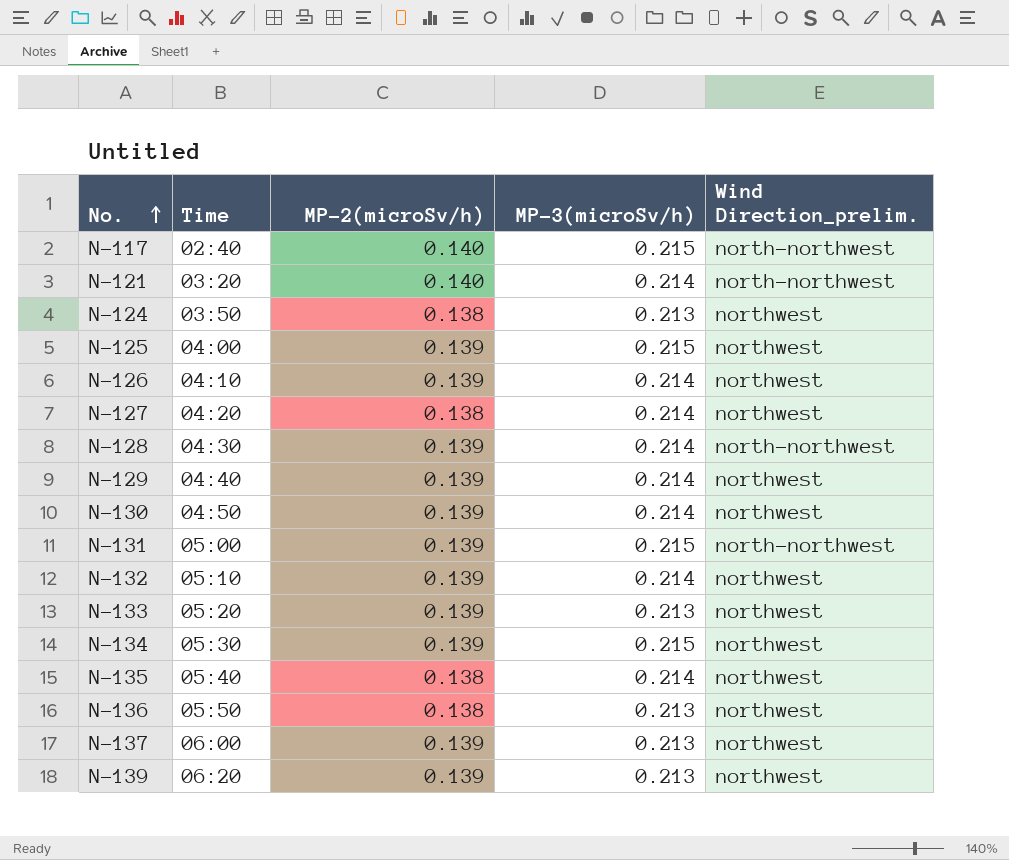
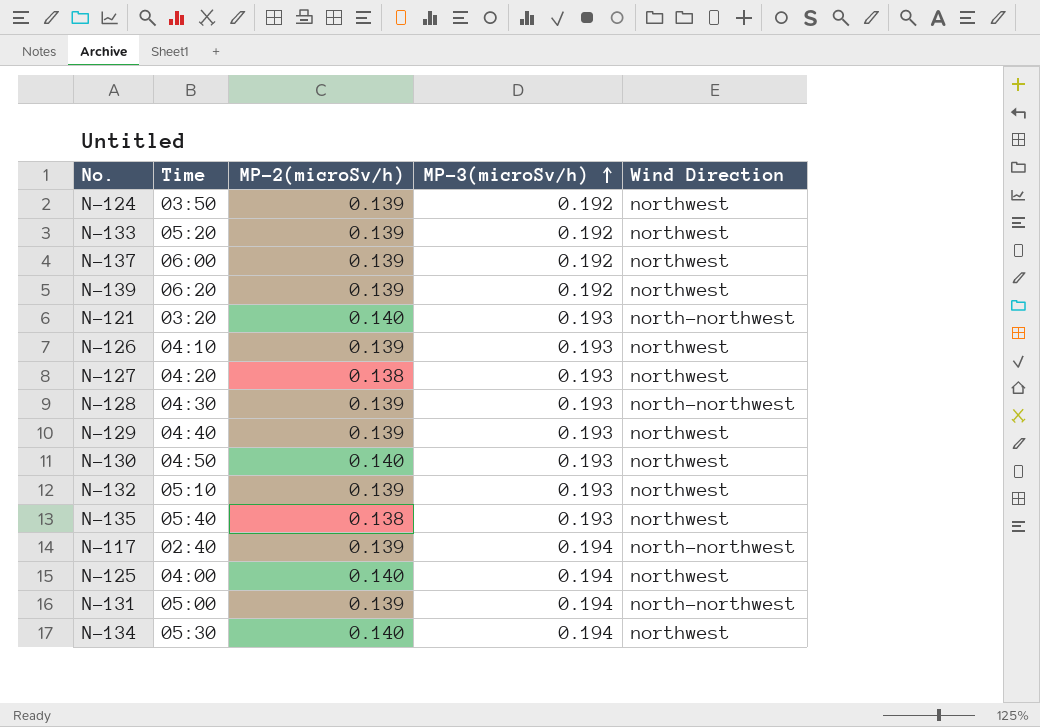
row order: No. ascending -> MP-3(microSv/h) ascending
column name: Wind Direction_prelim. -> Wind Direction
row N-136: 05:50 | 0.138 | 0.213 | northwest -> none
N-124 | MP-2(microSv/h): 0.138 -> 0.139
N-124 | MP-3(microSv/h): 0.213 -> 0.192
N-133 | MP-3(microSv/h): 0.213 -> 0.192
N-137 | MP-3(microSv/h): 0.213 -> 0.192
N-139 | MP-3(microSv/h): 0.213 -> 0.192
N-121 | MP-3(microSv/h): 0.214 -> 0.193
N-126 | MP-3(microSv/h): 0.214 -> 0.193
N-127 | MP-3(microSv/h): 0.214 -> 0.193
N-128 | MP-3(microSv/h): 0.214 -> 0.193
N-129 | MP-3(microSv/h): 0.214 -> 0.193
N-130 | MP-2(microSv/h): 0.139 -> 0.140
N-130 | MP-3(microSv/h): 0.214 -> 0.193
N-132 | MP-3(microSv/h): 0.214 -> 0.193
N-135 | MP-3(microSv/h): 0.214 -> 0.193
N-117 | MP-2(microSv/h): 0.140 -> 0.139
N-117 | MP-3(microSv/h): 0.215 -> 0.194
N-125 | MP-2(microSv/h): 0.139 -> 0.140
N-125 | MP-3(microSv/h): 0.215 -> 0.194
N-131 | MP-3(microSv/h): 0.215 -> 0.194
N-134 | MP-2(microSv/h): 0.139 -> 0.140
N-134 | MP-3(microSv/h): 0.215 -> 0.194

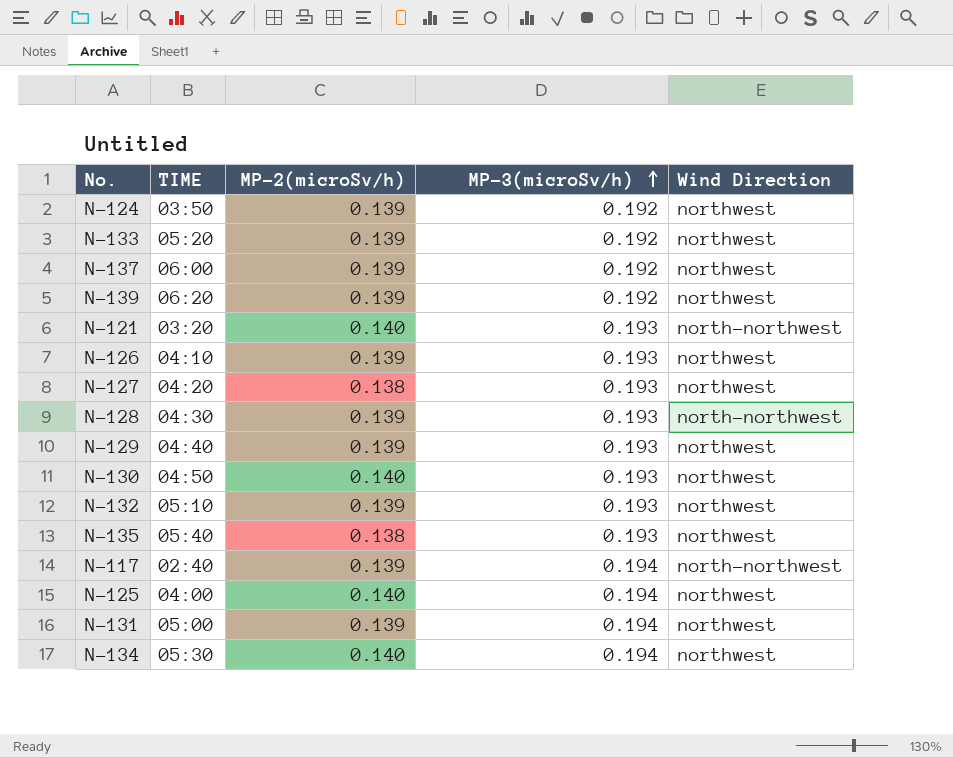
column name: Time -> TIME
N-131 | Wind Direction: north-northwest -> northwest

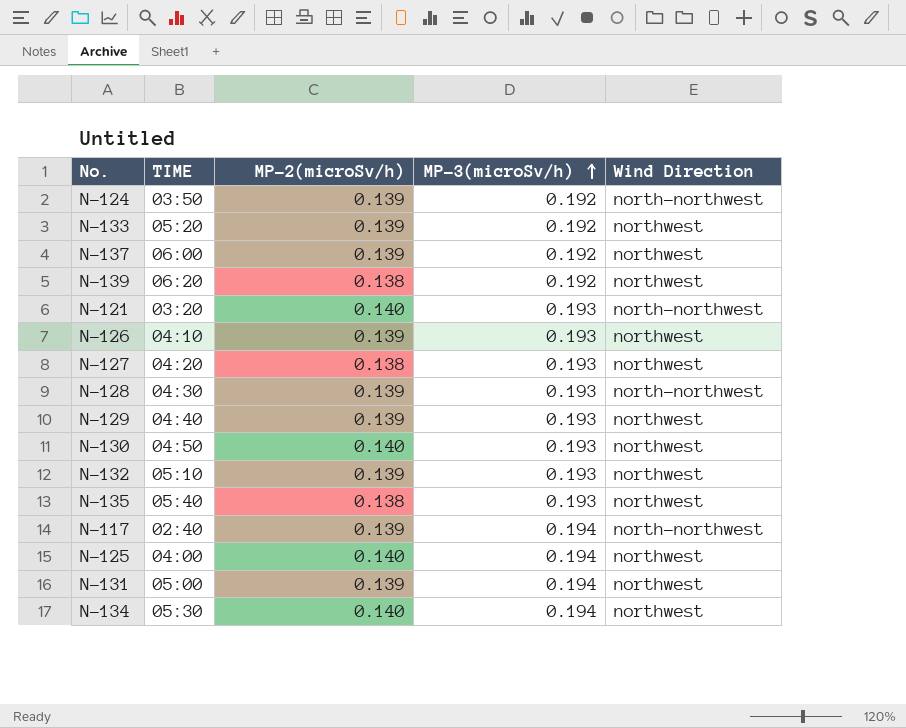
N-124 | Wind Direction: northwest -> north-northwest
N-139 | MP-2(microSv/h): 0.139 -> 0.138

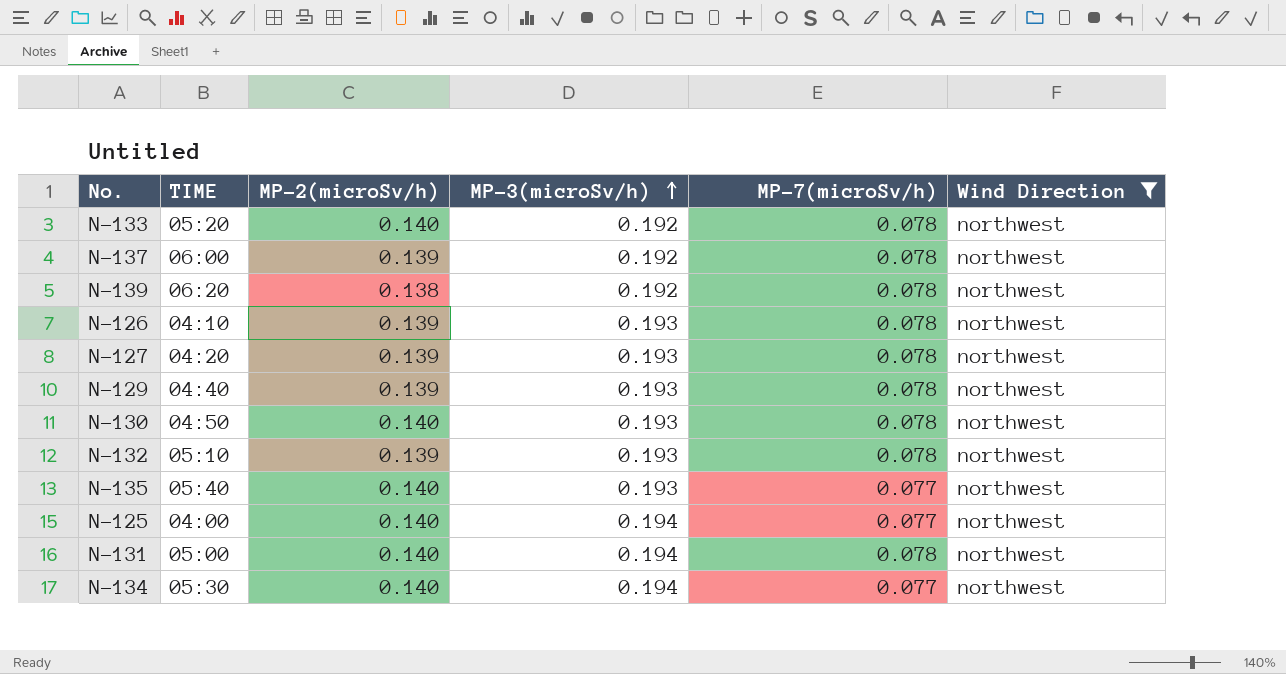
filter: none -> Wind Direction = northwest
column MP-7(microSv/h) | position: none -> 5
N-133 | MP-2(microSv/h): 0.139 -> 0.140
N-127 | MP-2(microSv/h): 0.138 -> 0.139
N-135 | MP-2(microSv/h): 0.138 -> 0.140
N-131 | MP-2(microSv/h): 0.139 -> 0.140

